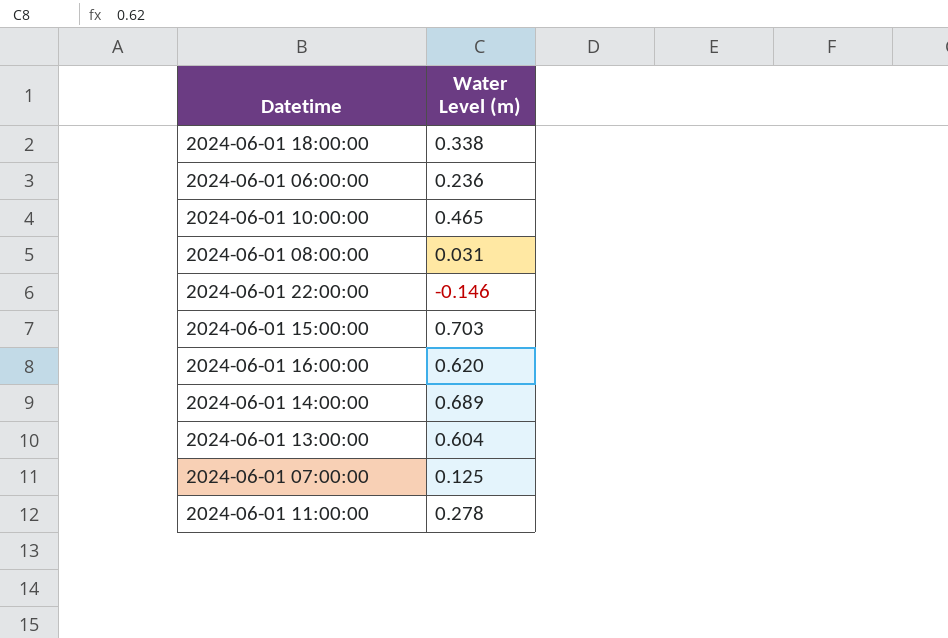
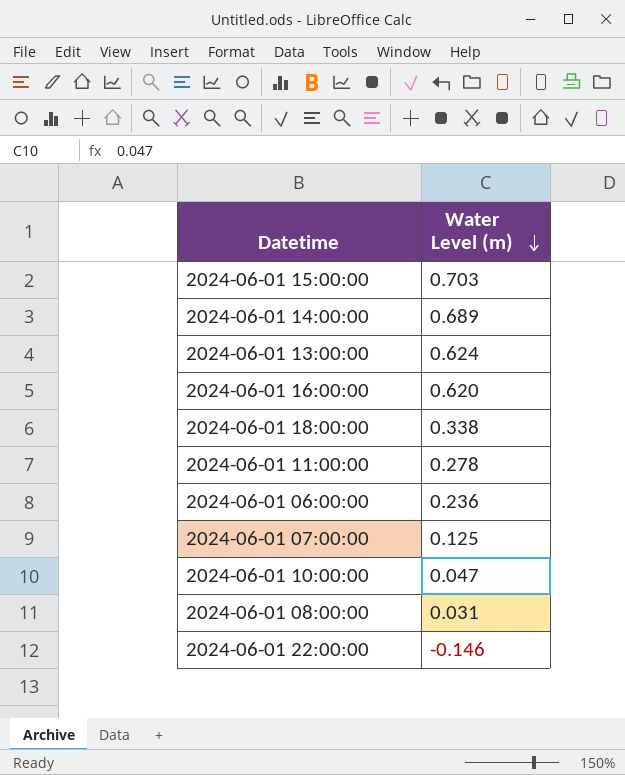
row order: none -> Water Level (m) descending
2024-06-01 13:00:00 | Water Level (m): 0.604 -> 0.624
2024-06-01 10:00:00 | Water Level (m): 0.465 -> 0.047

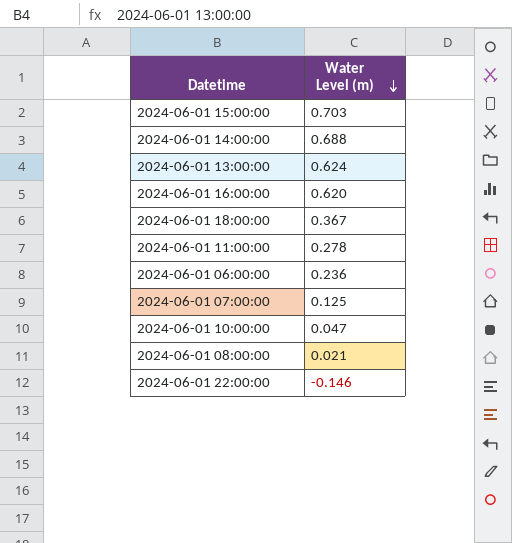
2024-06-01 14:00:00 | Water Level (m): 0.689 -> 0.688
2024-06-01 18:00:00 | Water Level (m): 0.338 -> 0.367
2024-06-01 08:00:00 | Water Level (m): 0.031 -> 0.021

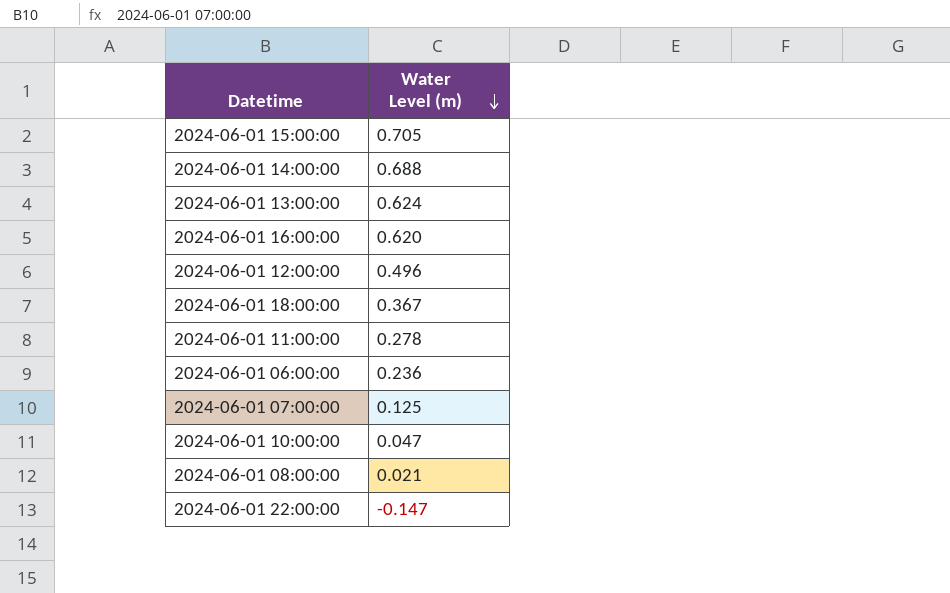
2024-06-01 15:00:00 | Water Level (m): 0.703 -> 0.705
row 2024-06-01 12:00:00: none -> 0.496
2024-06-01 22:00:00 | Water Level (m): -0.146 -> -0.147

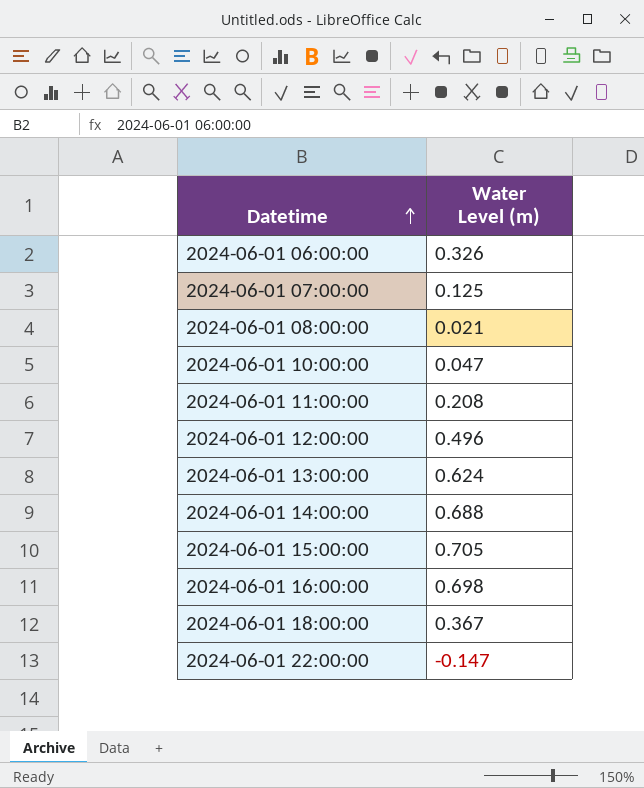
row order: Water Level (m) descending -> Datetime ascending
2024-06-01 06:00:00 | Water Level (m): 0.236 -> 0.326
2024-06-01 11:00:00 | Water Level (m): 0.278 -> 0.208
2024-06-01 16:00:00 | Water Level (m): 0.620 -> 0.698

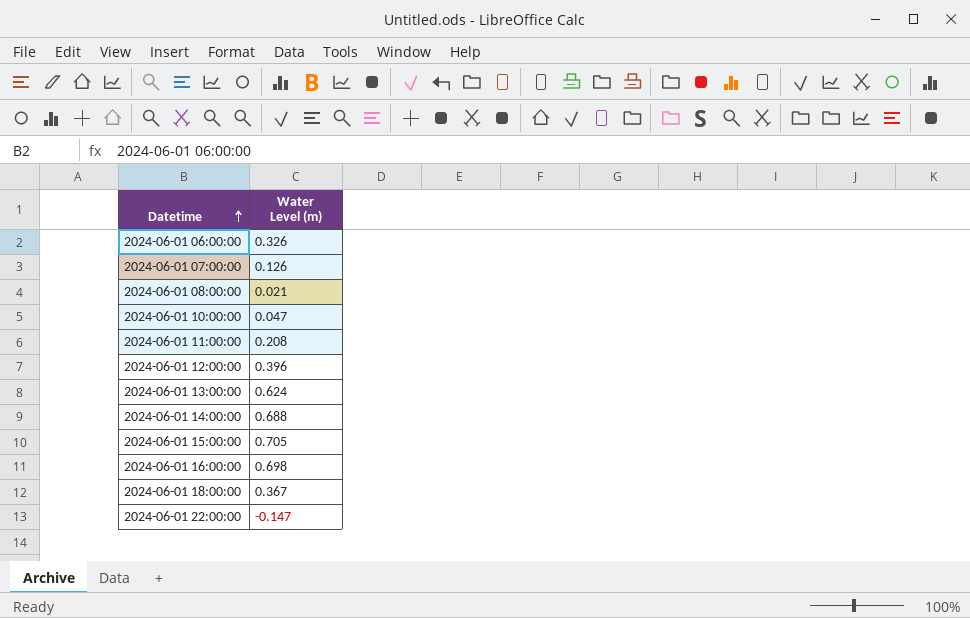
2024-06-01 07:00:00 | Water Level (m): 0.125 -> 0.126
2024-06-01 12:00:00 | Water Level (m): 0.496 -> 0.396

